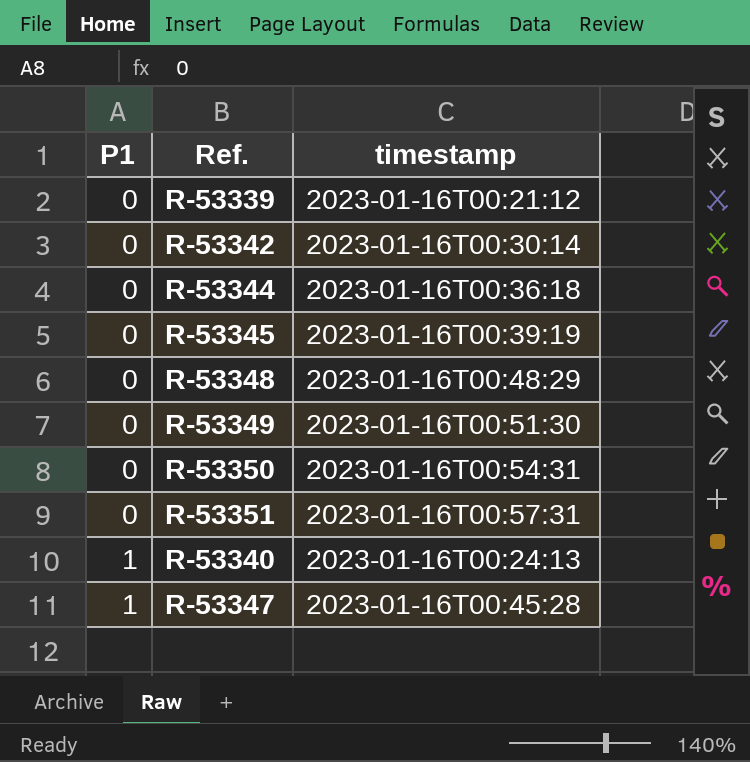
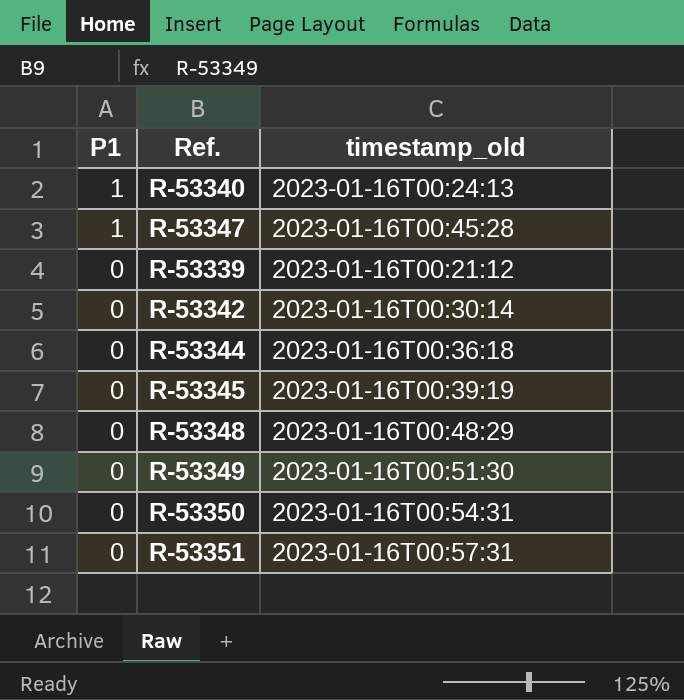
row order: P1 ascending -> P1 descending
column name: timestamp -> timestamp_old

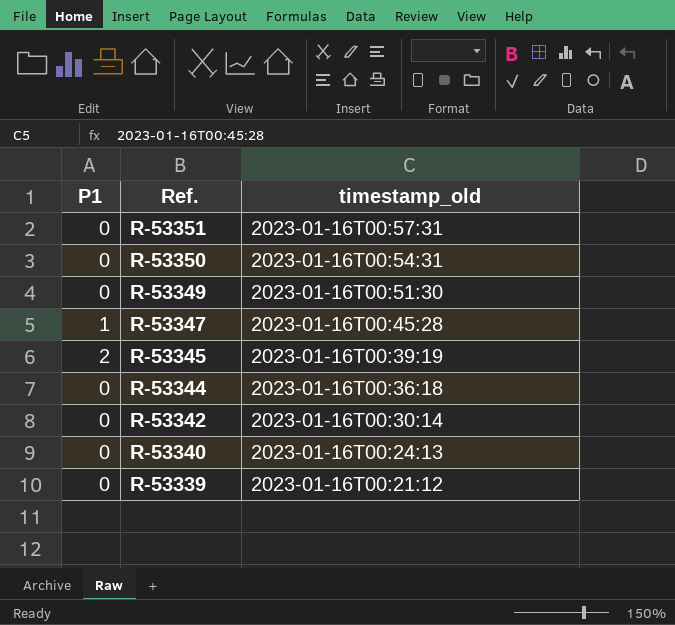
row order: P1 descending -> Ref. descending
row R-53348: 0 | 2023-01-16T00:48:29 -> none
R-53345 | P1: 0 -> 2
R-53340 | P1: 1 -> 0

